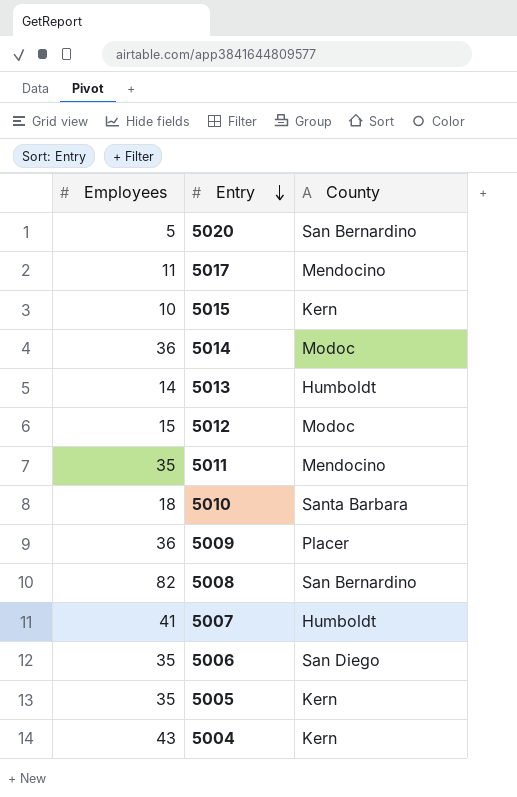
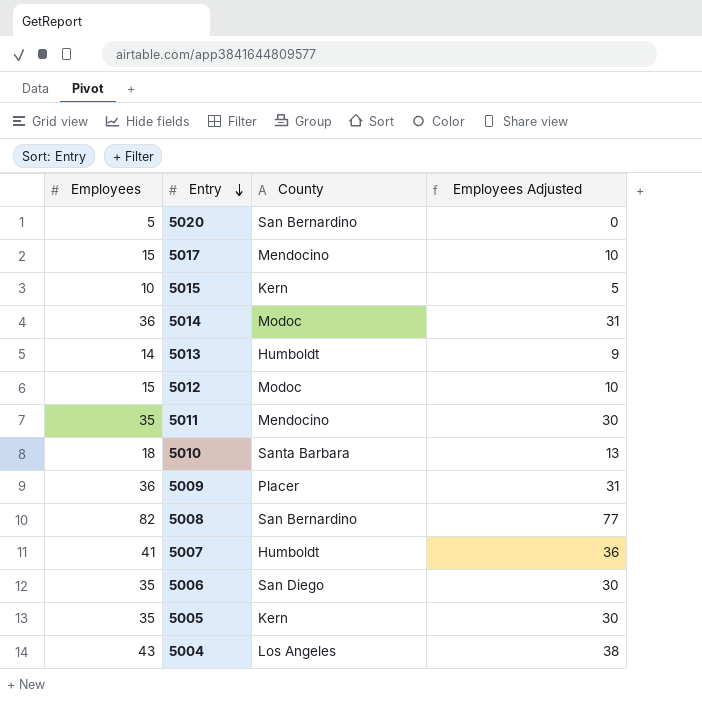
column Employees Adjusted | formula: none -> [Employees] - 5
5017 | Employees: 11 -> 15
5004 | County: Kern -> Los Angeles

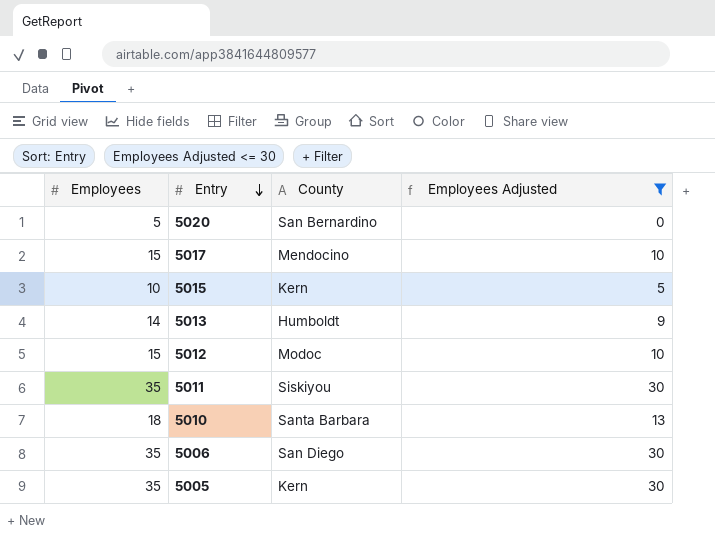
filter: none -> Employees Adjusted <= 30
5011 | County: Mendocino -> Siskiyou

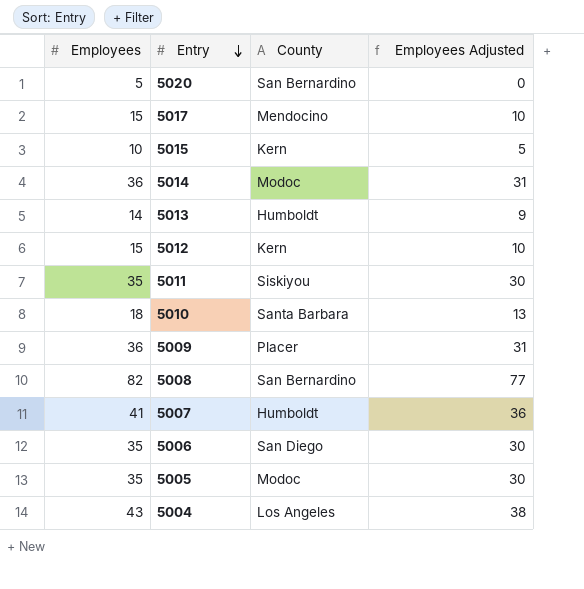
filter: Employees Adjusted <= 30 -> none
5012 | County: Modoc -> Kern
5005 | County: Kern -> Modoc

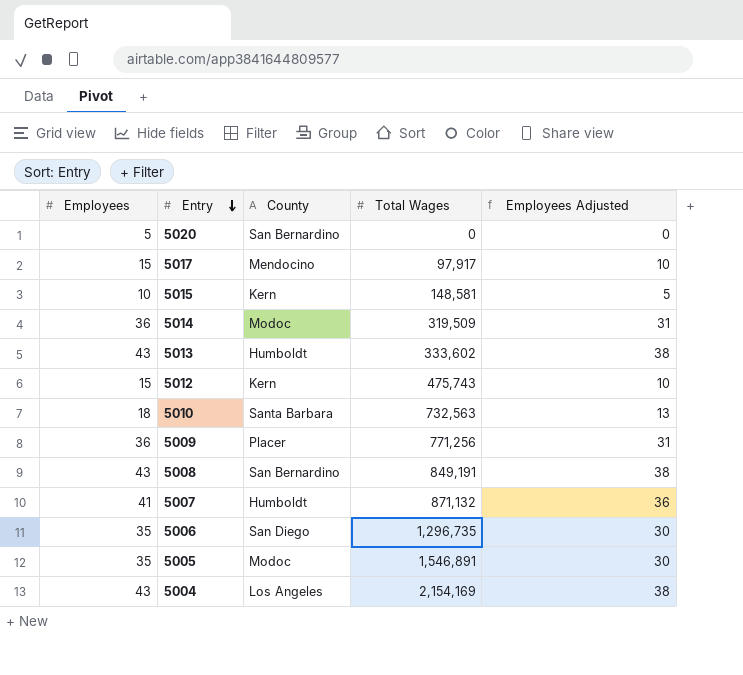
column Total Wages | position: none -> 4
row 5011: 35 | Siskiyou | 30 -> none
5013 | Employees: 14 -> 43
5013 | Employees Adjusted: 9 -> 38
5008 | Employees: 82 -> 43
5008 | Employees Adjusted: 77 -> 38

